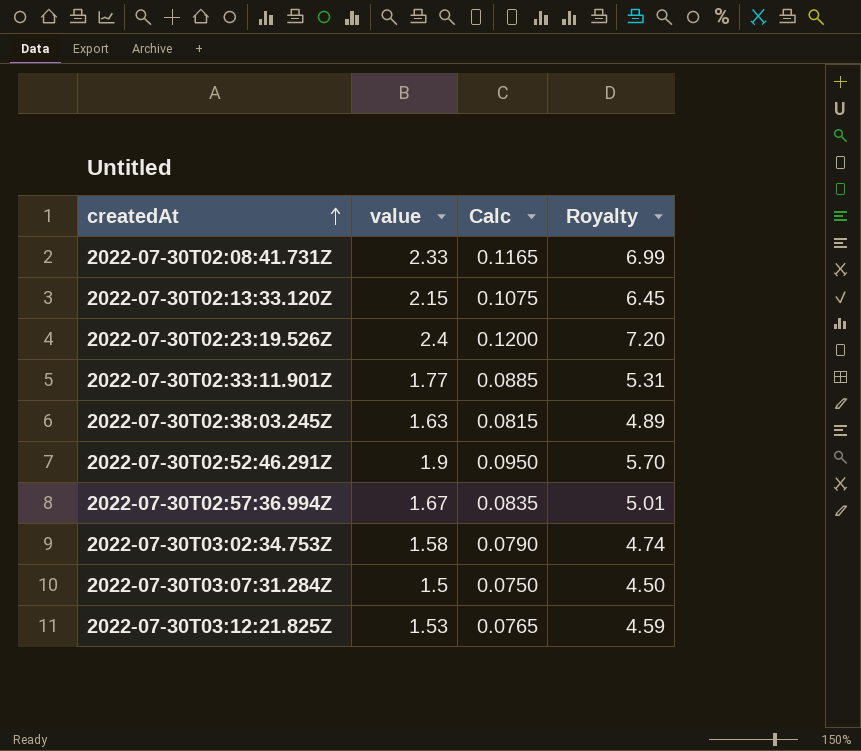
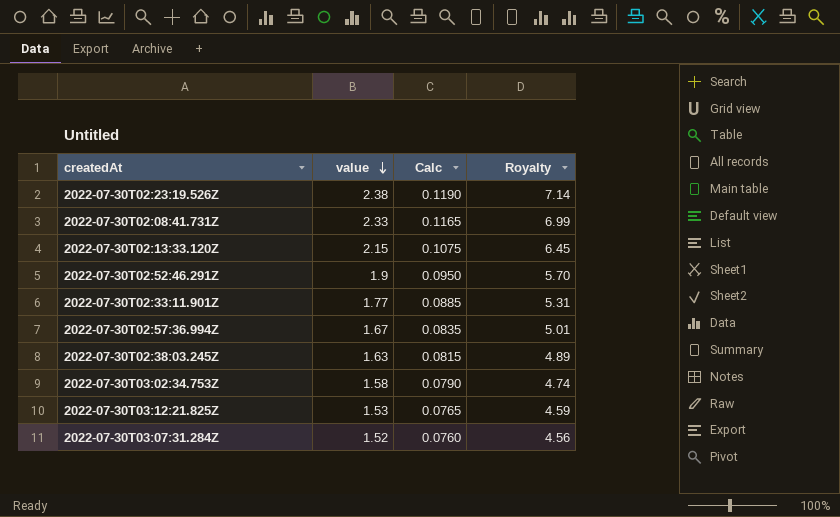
row order: createdAt ascending -> value descending
2022-07-30T02:23:19.526Z | value: 2.4 -> 2.38
2022-07-30T02:23:19.526Z | Calc: 0.1200 -> 0.1190
2022-07-30T02:23:19.526Z | Royalty: 7.20 -> 7.14
2022-07-30T03:07:31.284Z | value: 1.5 -> 1.52
2022-07-30T03:07:31.284Z | Calc: 0.0750 -> 0.0760
2022-07-30T03:07:31.284Z | Royalty: 4.50 -> 4.56

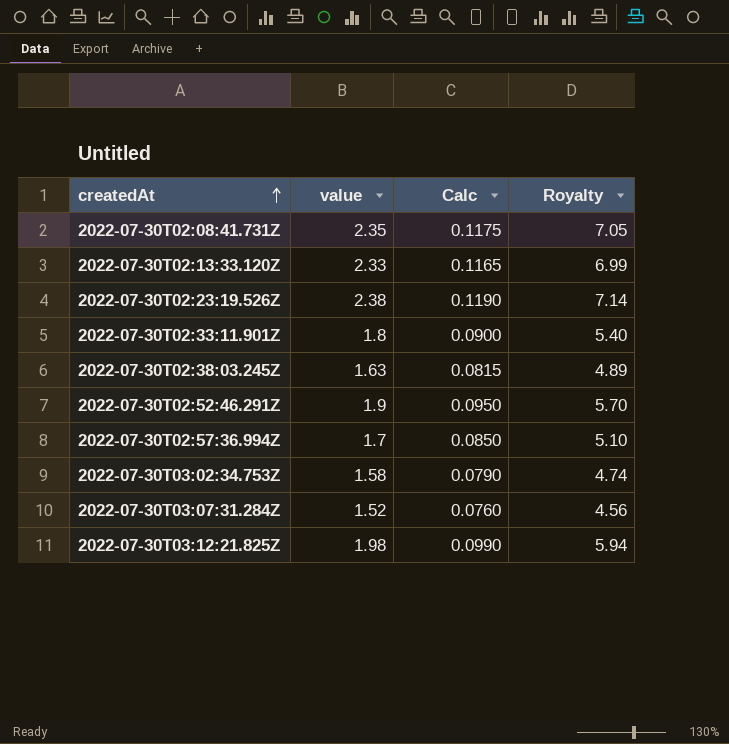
row order: value descending -> createdAt ascending
2022-07-30T02:08:41.731Z | value: 2.33 -> 2.35
2022-07-30T02:08:41.731Z | Calc: 0.1165 -> 0.1175
2022-07-30T02:08:41.731Z | Royalty: 6.99 -> 7.05
2022-07-30T02:13:33.120Z | value: 2.15 -> 2.33
2022-07-30T02:13:33.120Z | Calc: 0.1075 -> 0.1165
2022-07-30T02:13:33.120Z | Royalty: 6.45 -> 6.99
2022-07-30T02:33:11.901Z | value: 1.77 -> 1.8
2022-07-30T02:33:11.901Z | Calc: 0.0885 -> 0.0900
2022-07-30T02:33:11.901Z | Royalty: 5.31 -> 5.40
2022-07-30T02:57:36.994Z | value: 1.67 -> 1.7
2022-07-30T02:57:36.994Z | Calc: 0.0835 -> 0.0850
2022-07-30T02:57:36.994Z | Royalty: 5.01 -> 5.10
2022-07-30T03:12:21.825Z | value: 1.53 -> 1.98
2022-07-30T03:12:21.825Z | Calc: 0.0765 -> 0.0990
2022-07-30T03:12:21.825Z | Royalty: 4.59 -> 5.94

